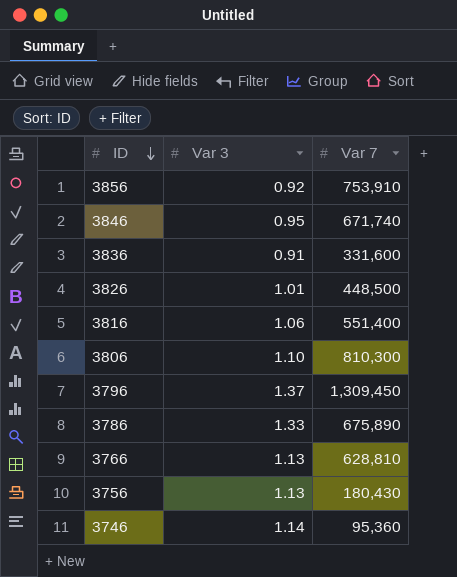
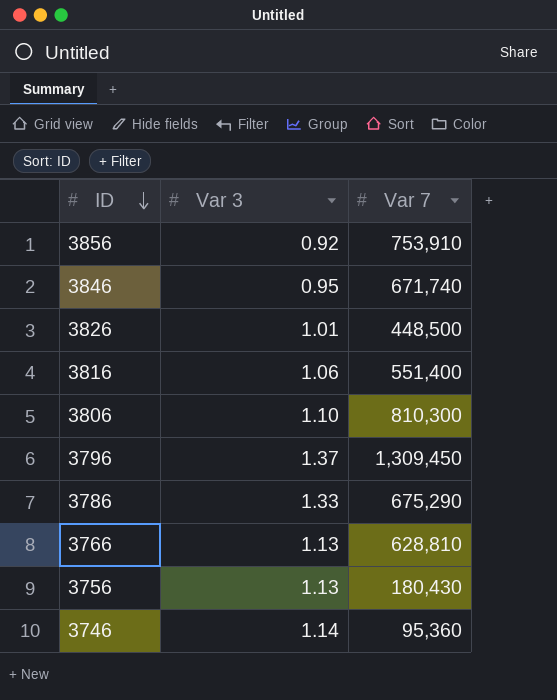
row 3836: 0.91 | 331,600 -> none
3786 | Var 7: 675,890 -> 675,290

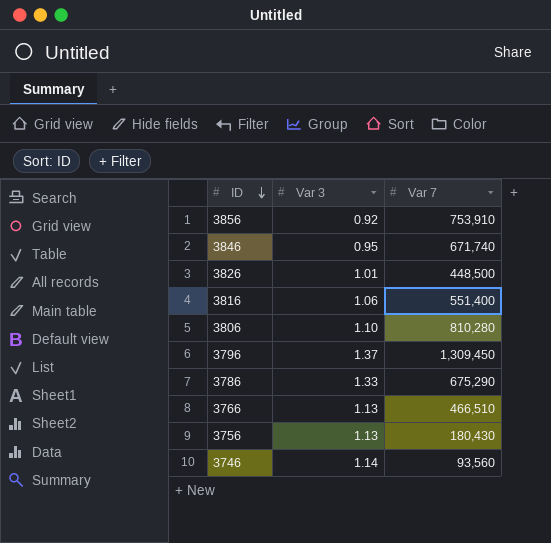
3806 | Var 7: 810,300 -> 810,280
3766 | Var 7: 628,810 -> 466,510
3746 | Var 7: 95,360 -> 93,560

